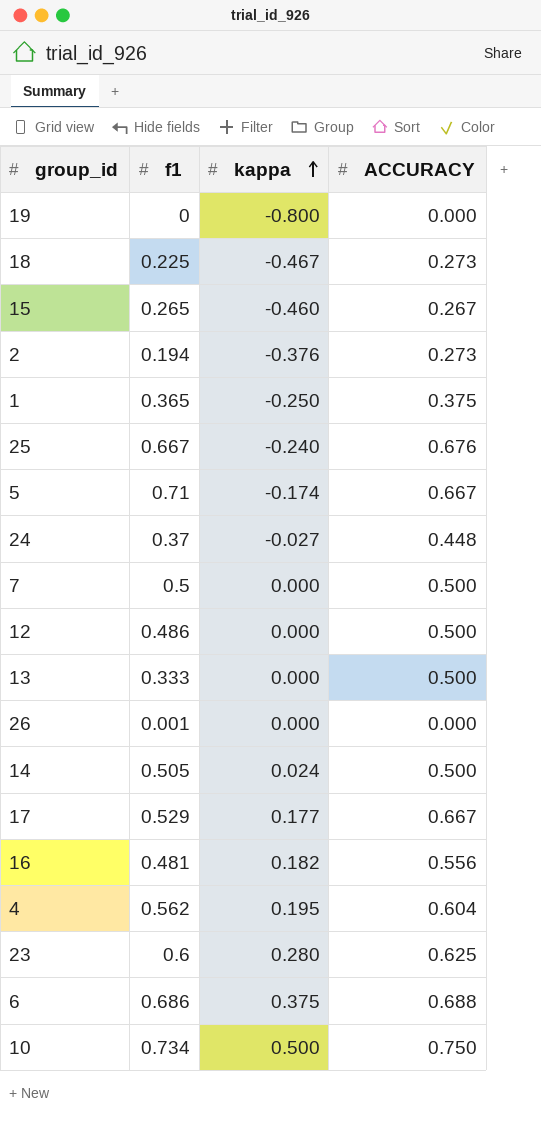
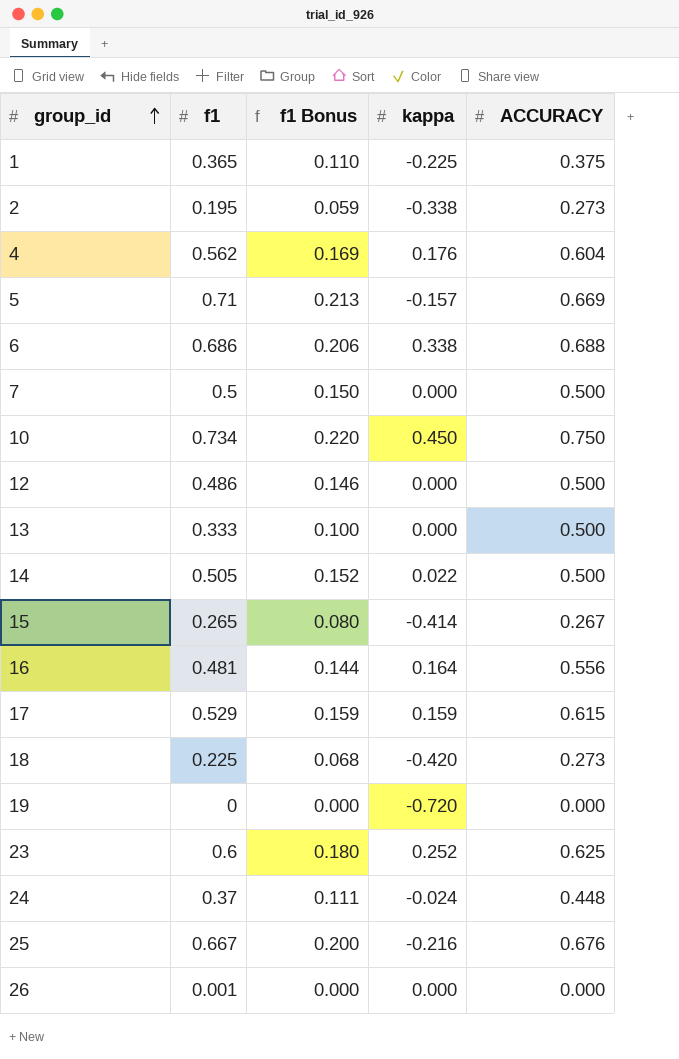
row order: kappa ascending -> group_id ascending
column f1 Bonus | formula: none -> [f1] * 0.3
1 | kappa: -0.250 -> -0.225
2 | f1: 0.194 -> 0.195
2 | kappa: -0.376 -> -0.338
4 | kappa: 0.195 -> 0.176
5 | kappa: -0.174 -> -0.157
5 | ACCURACY: 0.667 -> 0.669
6 | kappa: 0.375 -> 0.338
10 | kappa: 0.500 -> 0.450
14 | kappa: 0.024 -> 0.022
15 | kappa: -0.460 -> -0.414
16 | kappa: 0.182 -> 0.164
17 | kappa: 0.177 -> 0.159
17 | ACCURACY: 0.667 -> 0.615
18 | kappa: -0.467 -> -0.420
19 | kappa: -0.800 -> -0.720
23 | kappa: 0.280 -> 0.252
24 | kappa: -0.027 -> -0.024
25 | kappa: -0.240 -> -0.216

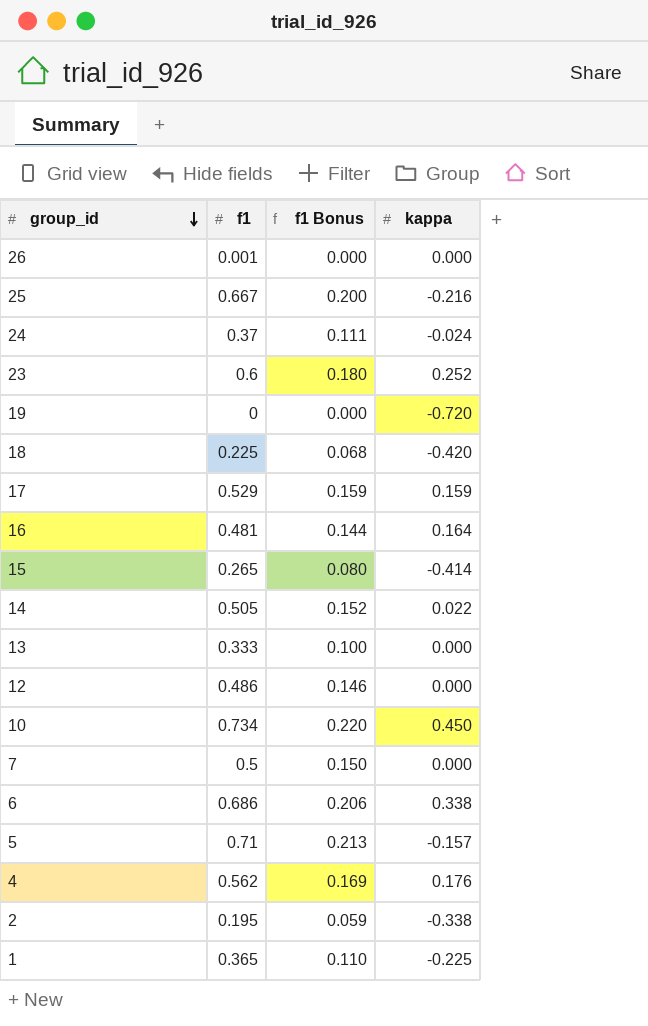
row order: group_id ascending -> group_id descending
column ACCURACY | position: 5 -> none

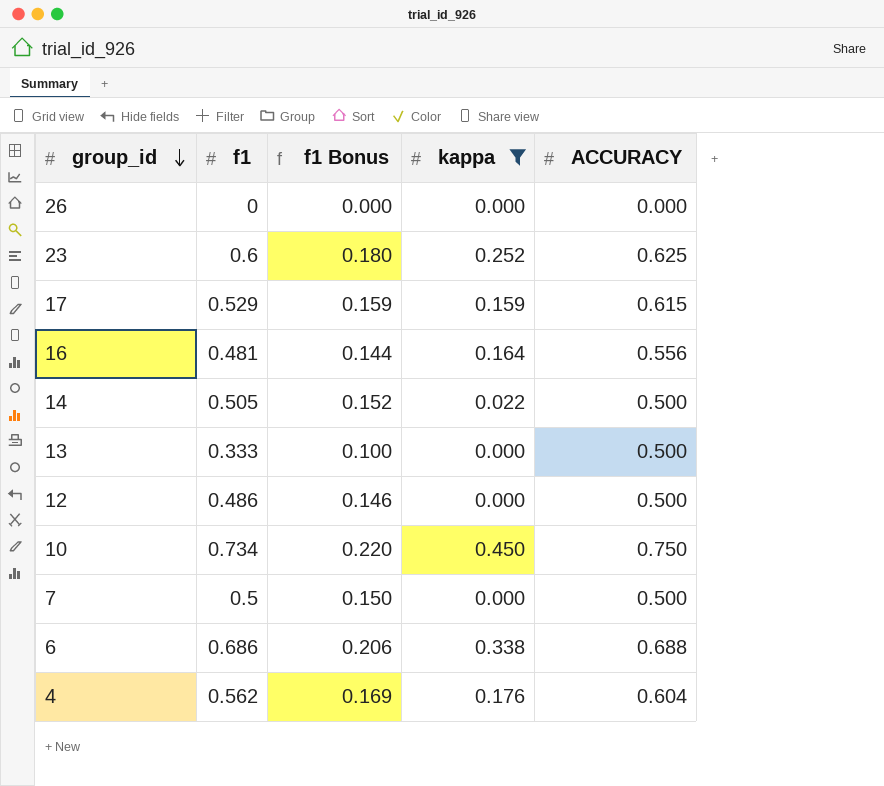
filter: none -> kappa >= 0.000
column ACCURACY | position: none -> 5
26 | f1: 0.001 -> 0

